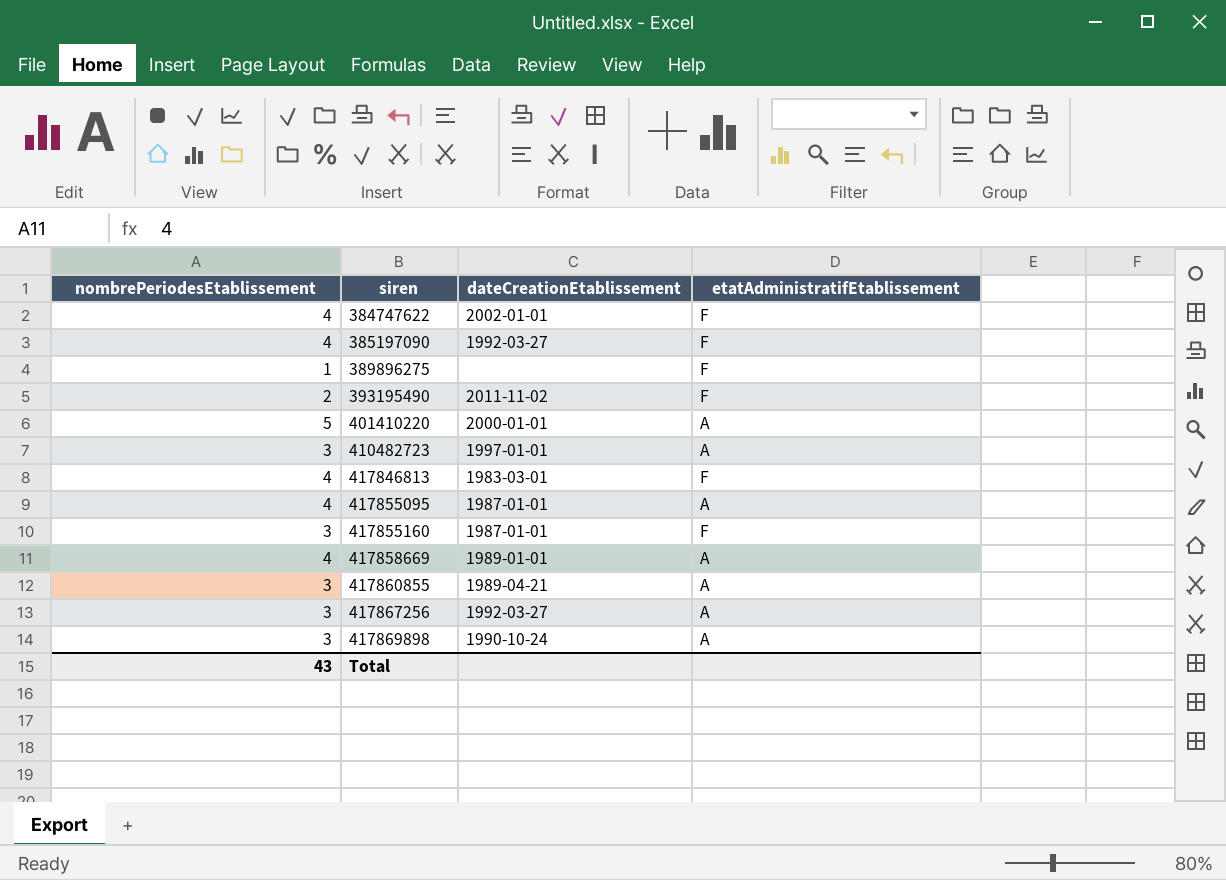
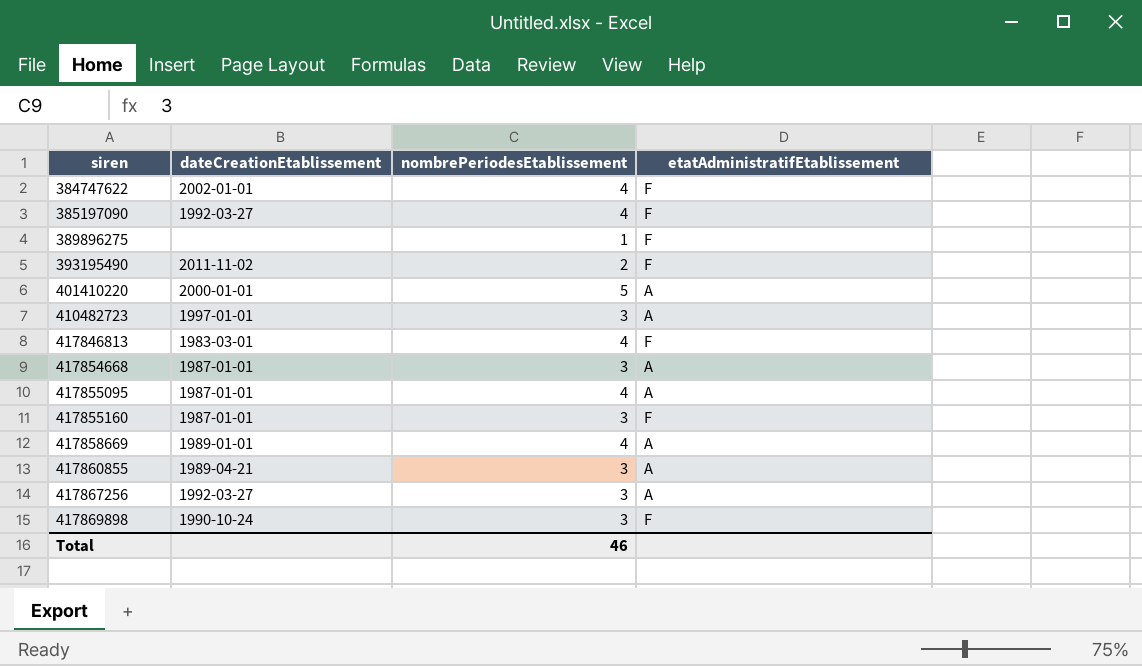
column nombrePeriodesEtablissement | position: 1 -> 3
row 417854668: none -> 1987-01-01 | 3 | A
417869898 | etatAdministratifEtablissement: A -> F
Total | nombrePeriodesEtablissement: 43 -> 46

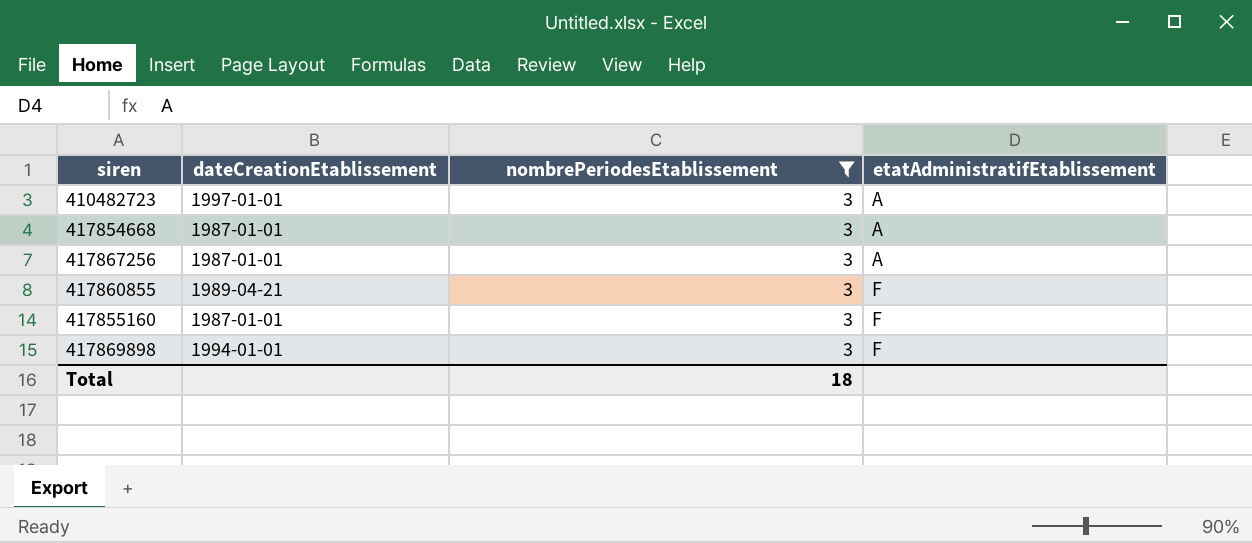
filter: none -> nombrePeriodesEtablissement = 3
row order: siren ascending -> etatAdministratifEtablissement ascending
417867256 | dateCreationEtablissement: 1992-03-27 -> 1987-01-01
417860855 | etatAdministratifEtablissement: A -> F
417869898 | dateCreationEtablissement: 1990-10-24 -> 1994-01-01
Total | nombrePeriodesEtablissement: 46 -> 18

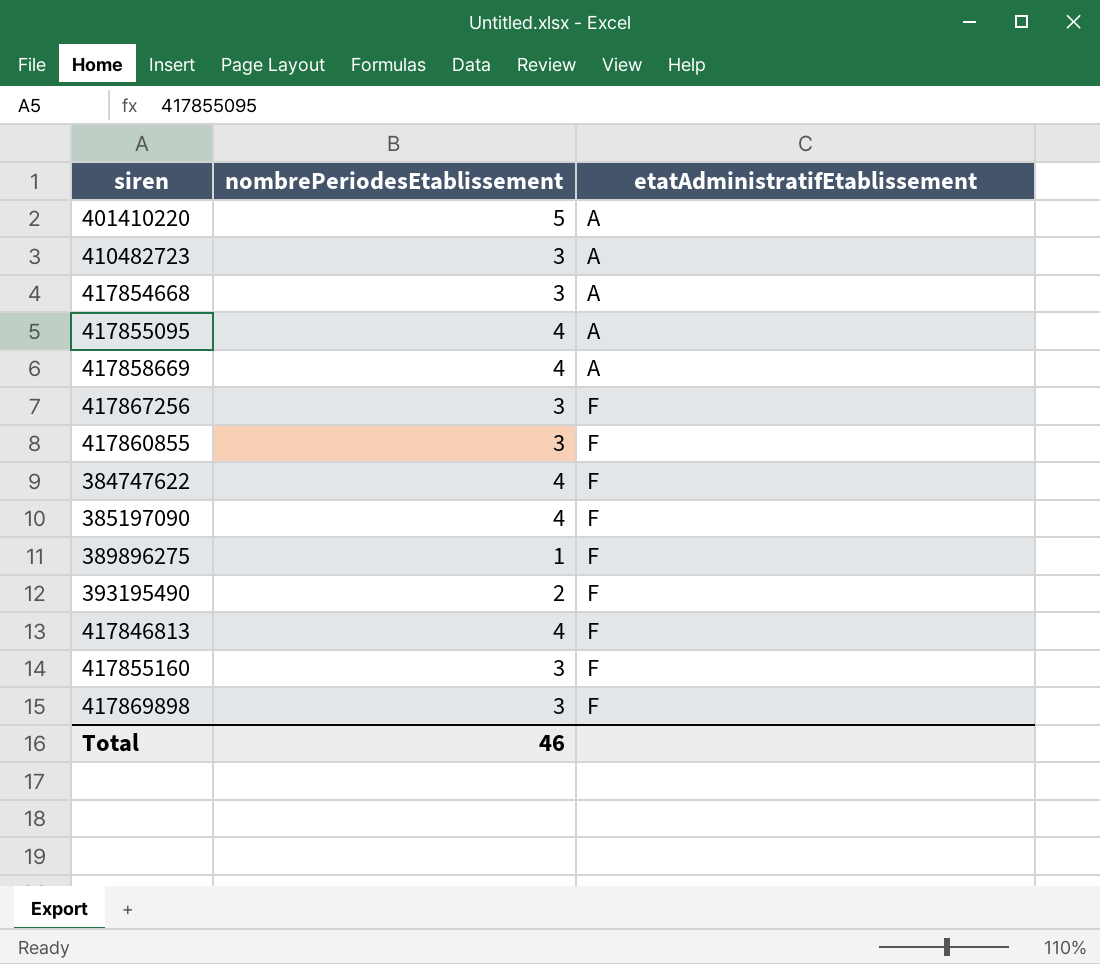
filter: nombrePeriodesEtablissement = 3 -> none
column dateCreationEtablissement | position: 2 -> none
417867256 | etatAdministratifEtablissement: A -> F
Total | nombrePeriodesEtablissement: 18 -> 46

